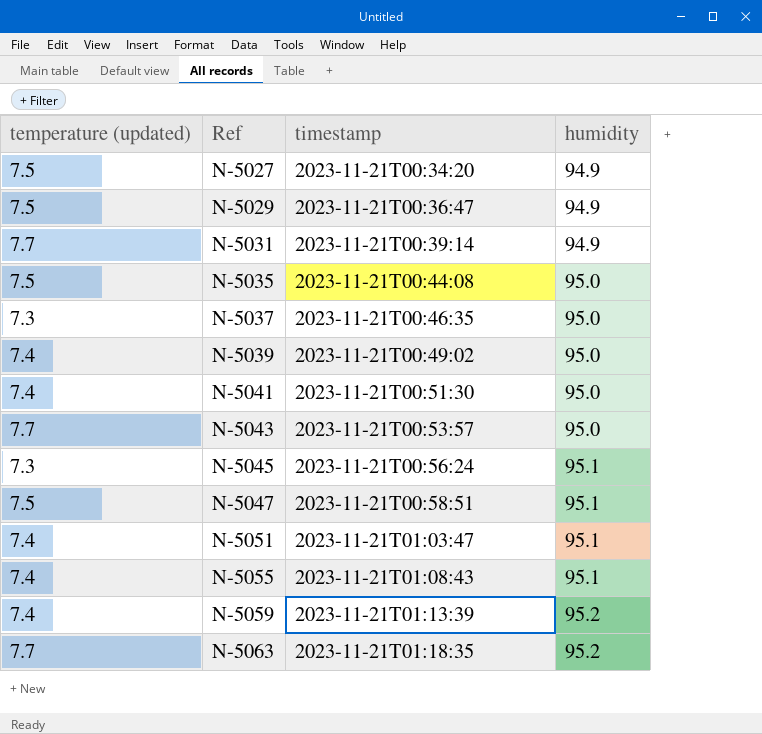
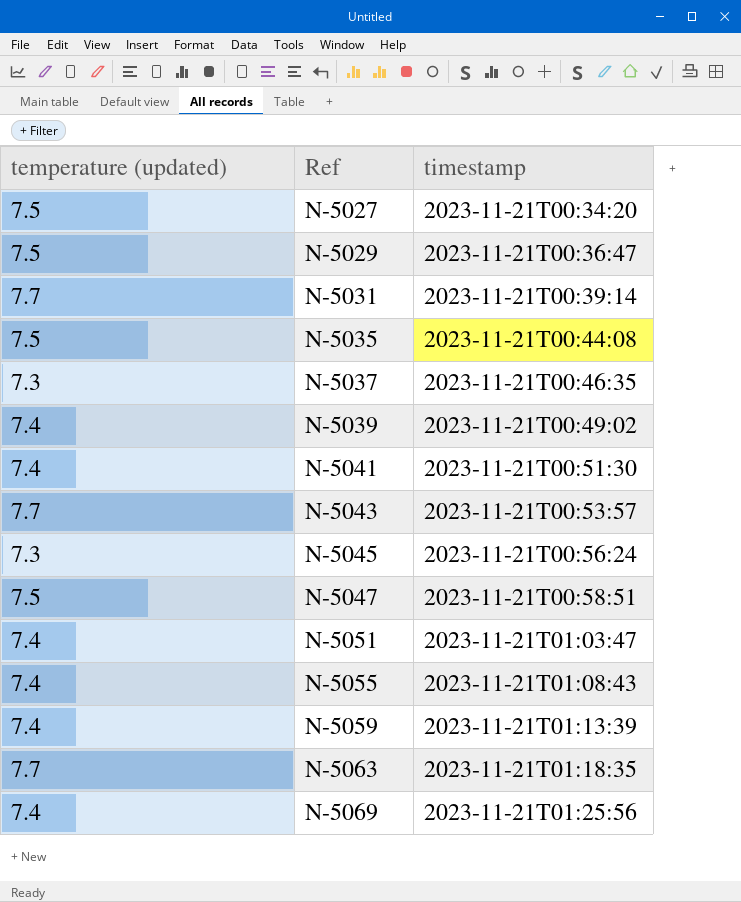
column humidity | position: 4 -> none
row N-5069: none -> 7.4 | 2023-11-21T01:25:56

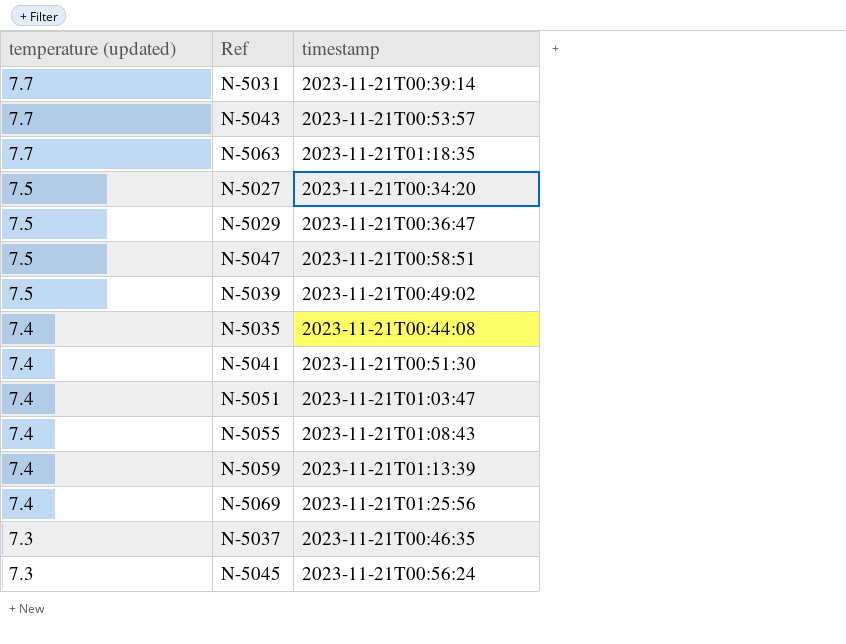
row order: Ref ascending -> temperature (updated) descending
N-5039 | temperature (updated): 7.4 -> 7.5
N-5035 | temperature (updated): 7.5 -> 7.4

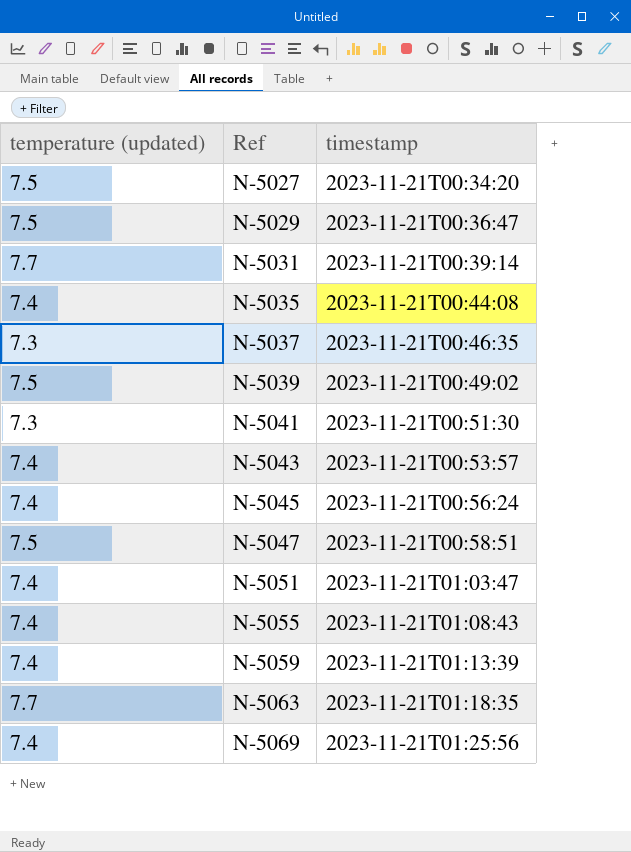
row order: temperature (updated) descending -> Ref ascending
N-5041 | temperature (updated): 7.4 -> 7.3
N-5043 | temperature (updated): 7.7 -> 7.4
N-5045 | temperature (updated): 7.3 -> 7.4

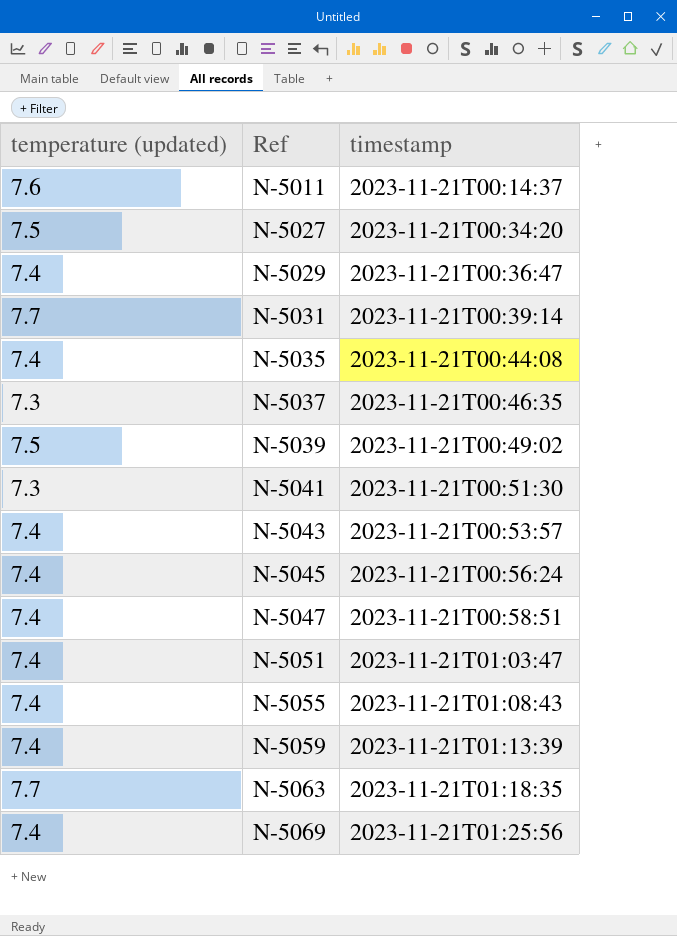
row N-5011: none -> 7.6 | 2023-11-21T00:14:37
N-5029 | temperature (updated): 7.5 -> 7.4
N-5047 | temperature (updated): 7.5 -> 7.4

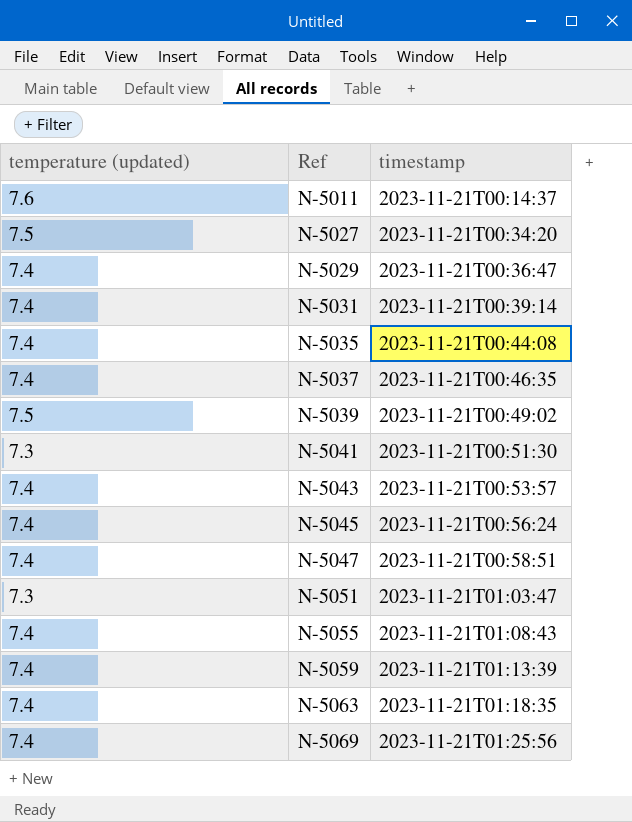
N-5031 | temperature (updated): 7.7 -> 7.4
N-5037 | temperature (updated): 7.3 -> 7.4
N-5051 | temperature (updated): 7.4 -> 7.3
N-5063 | temperature (updated): 7.7 -> 7.4

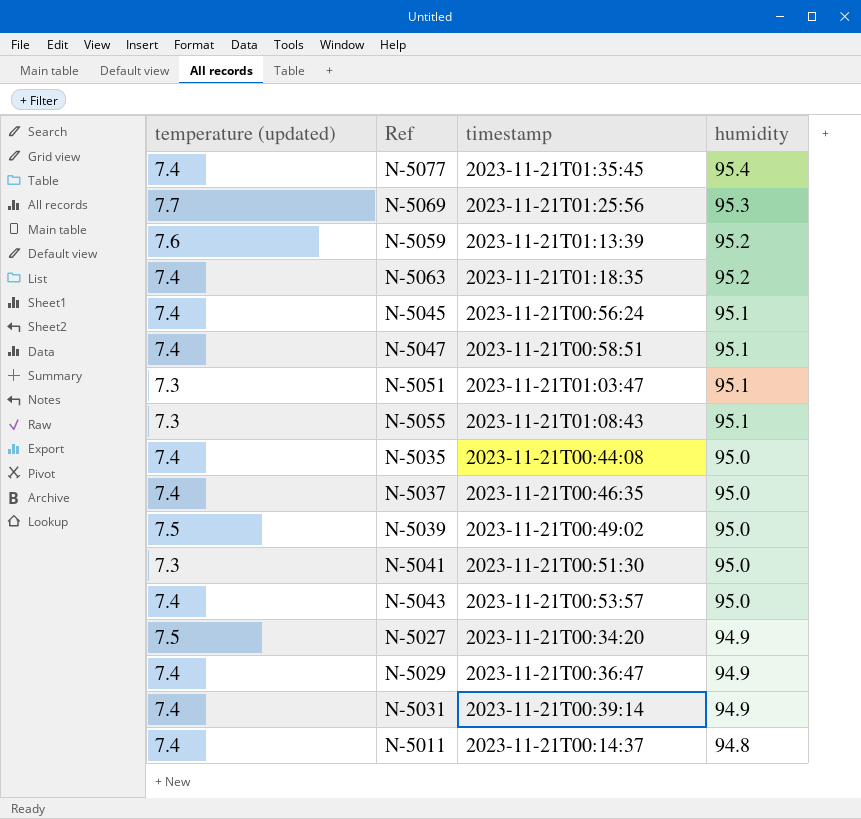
row order: Ref ascending -> humidity descending
column humidity | position: none -> 4
row N-5077: none -> 7.4 | 2023-11-21T01:35:45 | 95.4
N-5069 | temperature (updated): 7.4 -> 7.7
N-5059 | temperature (updated): 7.4 -> 7.6
N-5055 | temperature (updated): 7.4 -> 7.3
N-5011 | temperature (updated): 7.6 -> 7.4

